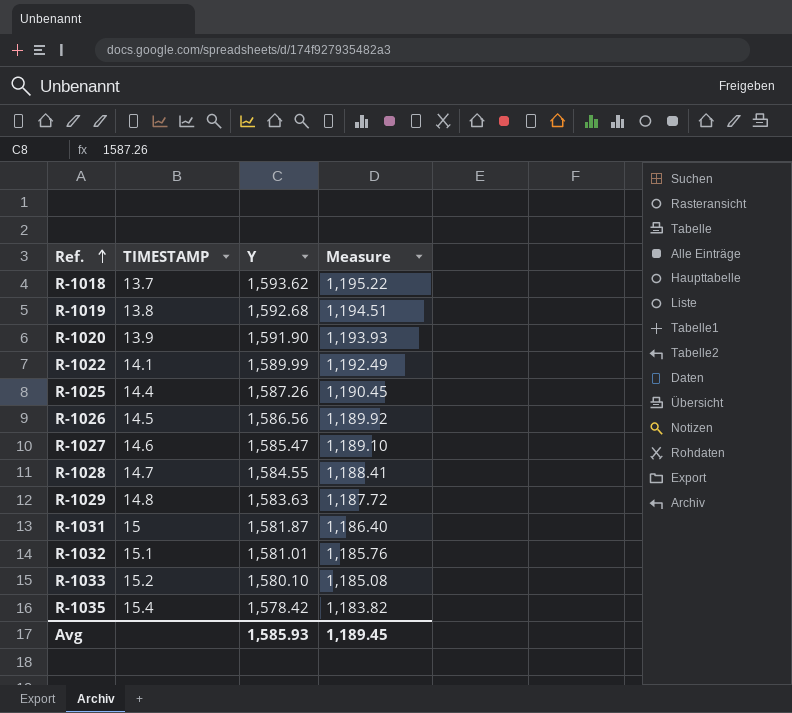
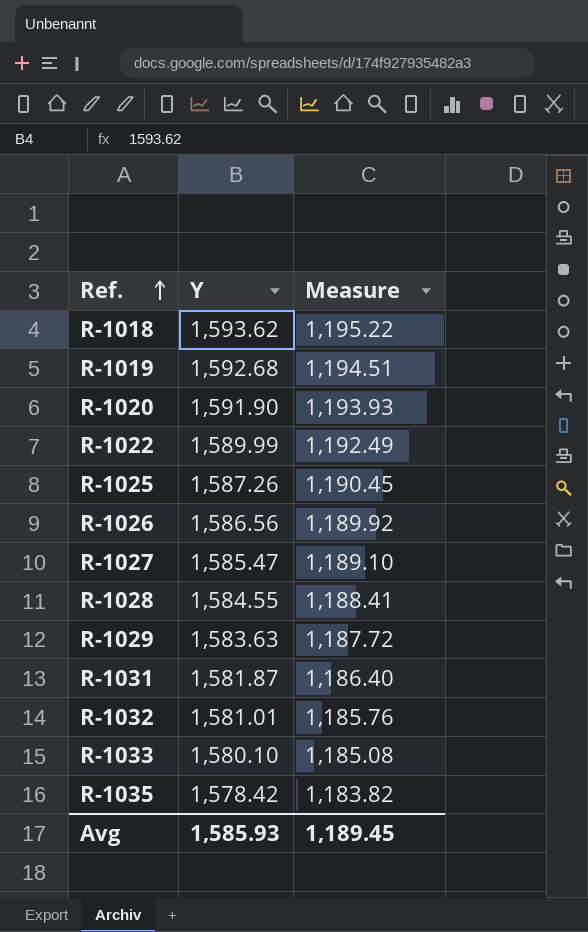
column TIMESTAMP | position: 2 -> none

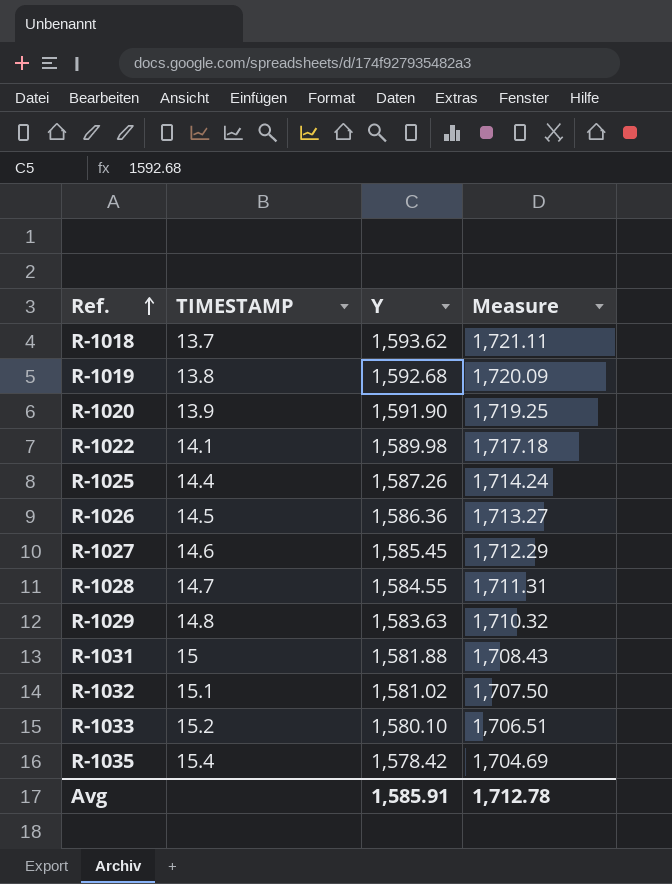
column TIMESTAMP | position: none -> 2
column Measure | formula: [Y] * 0.75 -> [Y] * 1.08
R-1022 | Y: 1,589.99 -> 1,589.98
R-1026 | Y: 1,586.56 -> 1,586.36
R-1027 | Y: 1,585.47 -> 1,585.45
R-1031 | Y: 1,581.87 -> 1,581.88
R-1032 | Y: 1,581.01 -> 1,581.02
Avg | Y: 1,585.93 -> 1,585.91
Avg | Measure: 1,189.45 -> 1,712.78

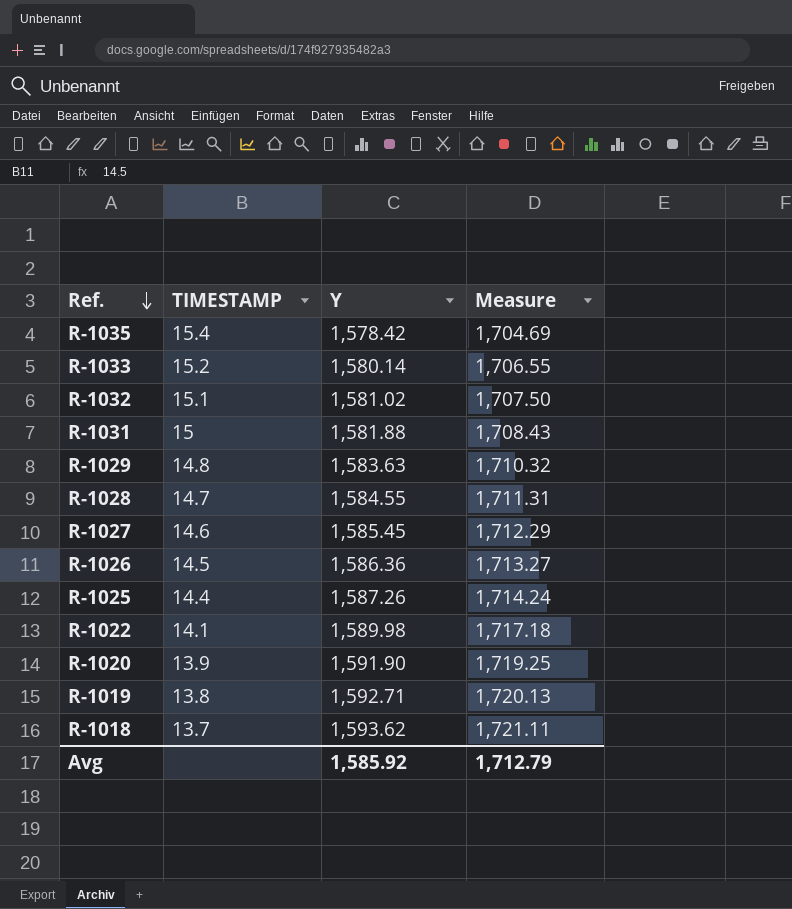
row order: Ref. ascending -> Ref. descending
R-1033 | Y: 1,580.10 -> 1,580.14
R-1033 | Measure: 1,706.51 -> 1,706.55
R-1019 | Y: 1,592.68 -> 1,592.71
R-1019 | Measure: 1,720.09 -> 1,720.13
Avg | Y: 1,585.91 -> 1,585.92
Avg | Measure: 1,712.78 -> 1,712.79

